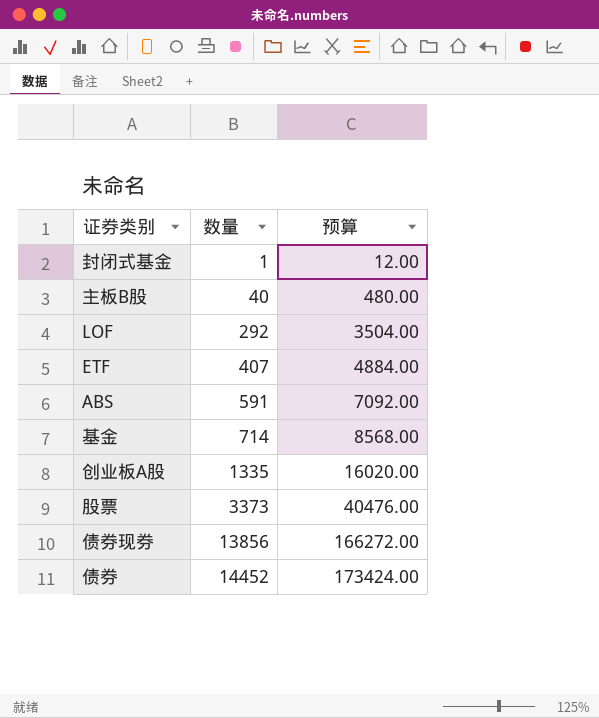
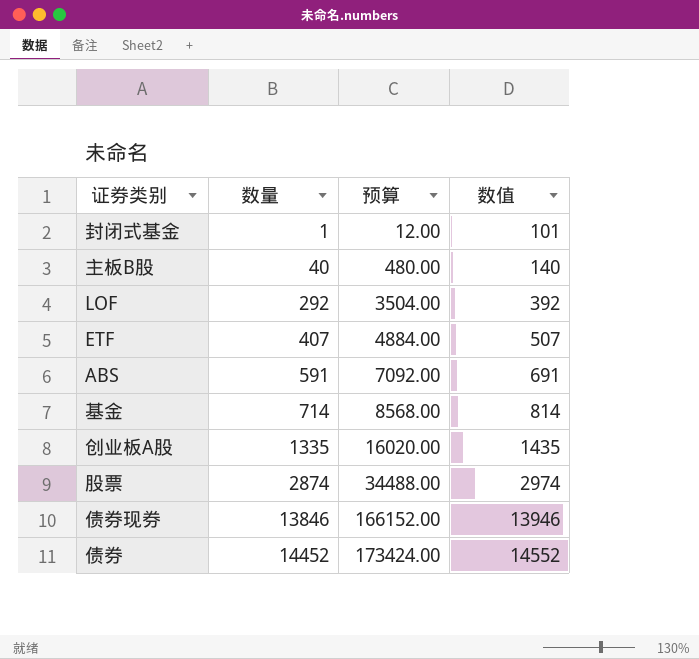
column 数值 | formula: none -> [数量] + 100
股票 | 数量: 3373 -> 2874
股票 | 预算: 40476.00 -> 34488.00
债券现券 | 数量: 13856 -> 13846
债券现券 | 预算: 166272.00 -> 166152.00

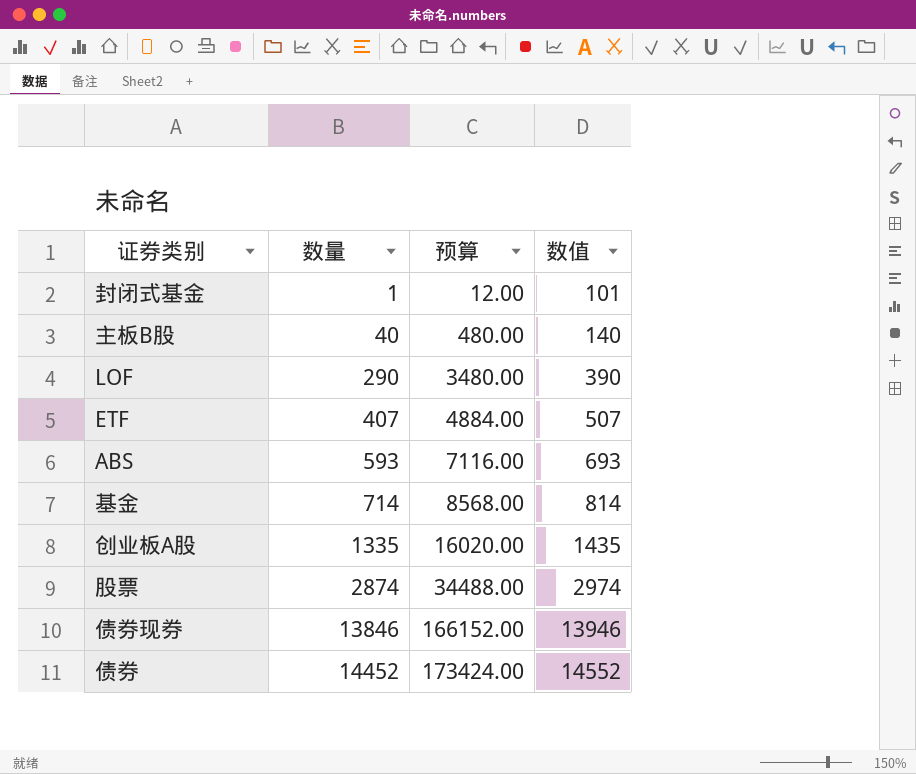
LOF | 数量: 292 -> 290
LOF | 预算: 3504.00 -> 3480.00
LOF | 数值: 392 -> 390
ABS | 数量: 591 -> 593
ABS | 预算: 7092.00 -> 7116.00
ABS | 数值: 691 -> 693

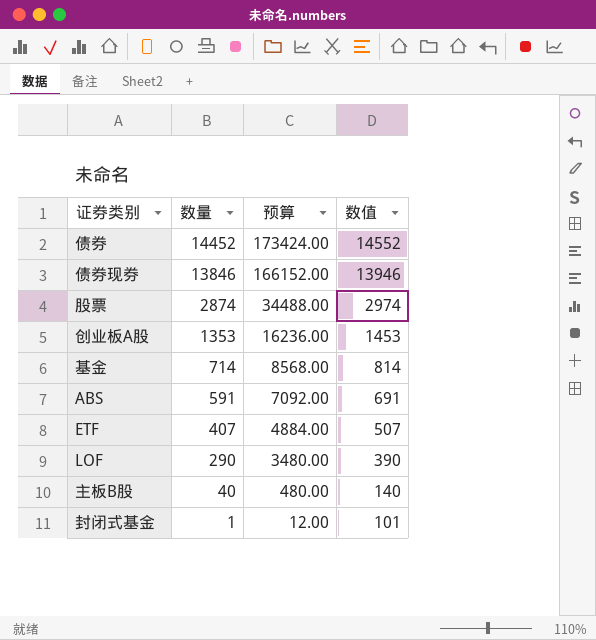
row order: 数量 ascending -> 数量 descending
创业板A股 | 数量: 1335 -> 1353
创业板A股 | 预算: 16020.00 -> 16236.00
创业板A股 | 数值: 1435 -> 1453
ABS | 数量: 593 -> 591
ABS | 预算: 7116.00 -> 7092.00
ABS | 数值: 693 -> 691

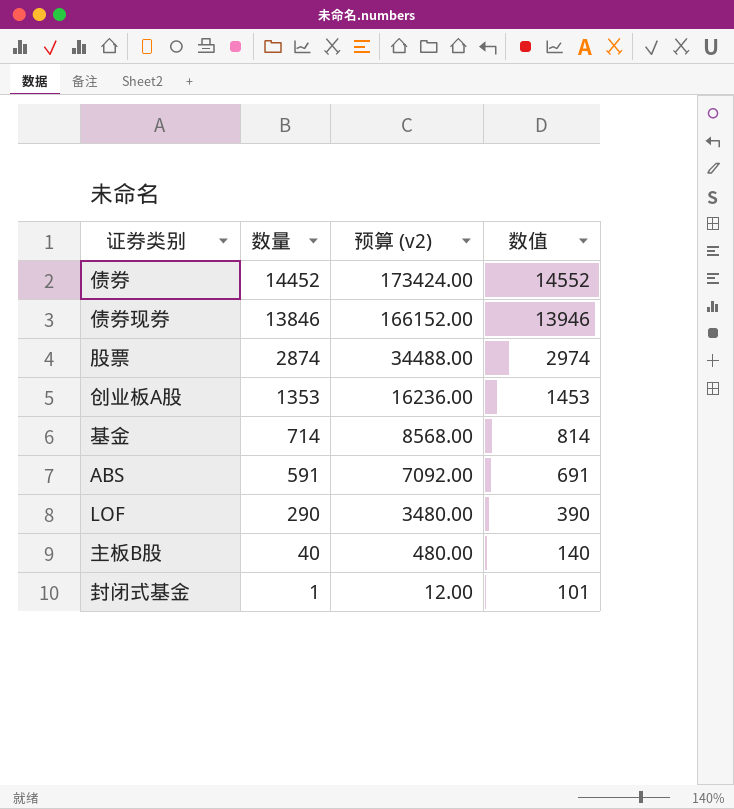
column name: 预算 -> 预算 (v2)
row ETF: 407 | 4884.00 | 507 -> none

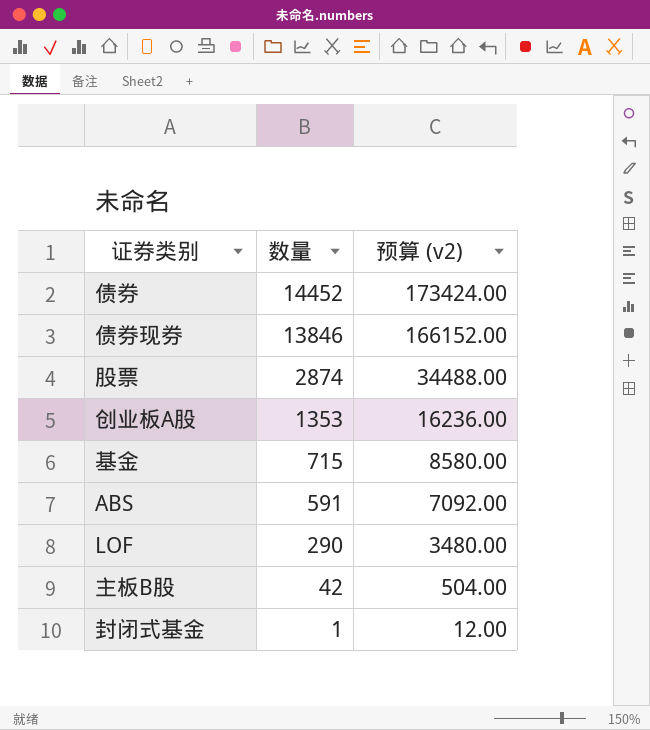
column 数值 | formula: [数量] + 100 -> none
基金 | 数量: 714 -> 715
基金 | 预算 (v2): 8568.00 -> 8580.00
主板B股 | 数量: 40 -> 42
主板B股 | 预算 (v2): 480.00 -> 504.00

